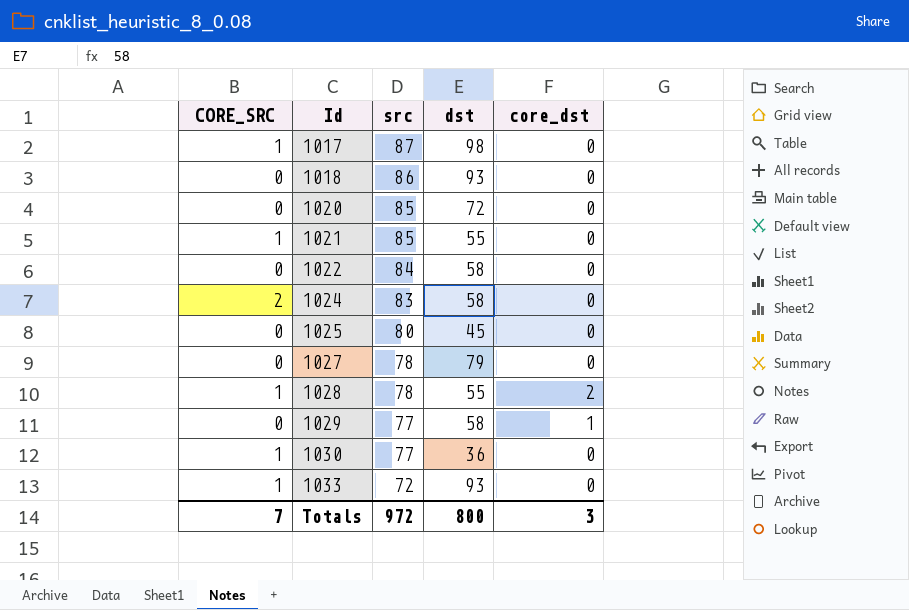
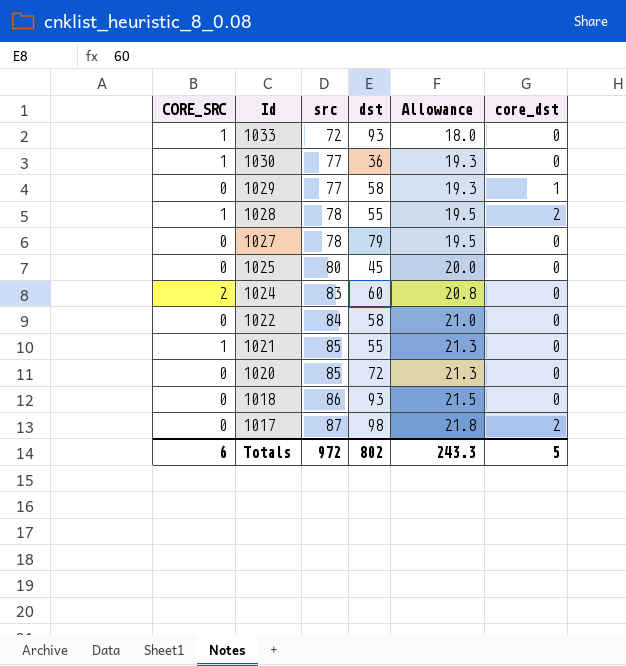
row order: Id ascending -> Id descending
column Allowance | formula: none -> [src] * 0.25
1024 | dst: 58 -> 60
1017 | CORE_SRC: 1 -> 0
1017 | core_dst: 0 -> 2
Totals | CORE_SRC: 7 -> 6
Totals | dst: 800 -> 802
Totals | core_dst: 3 -> 5

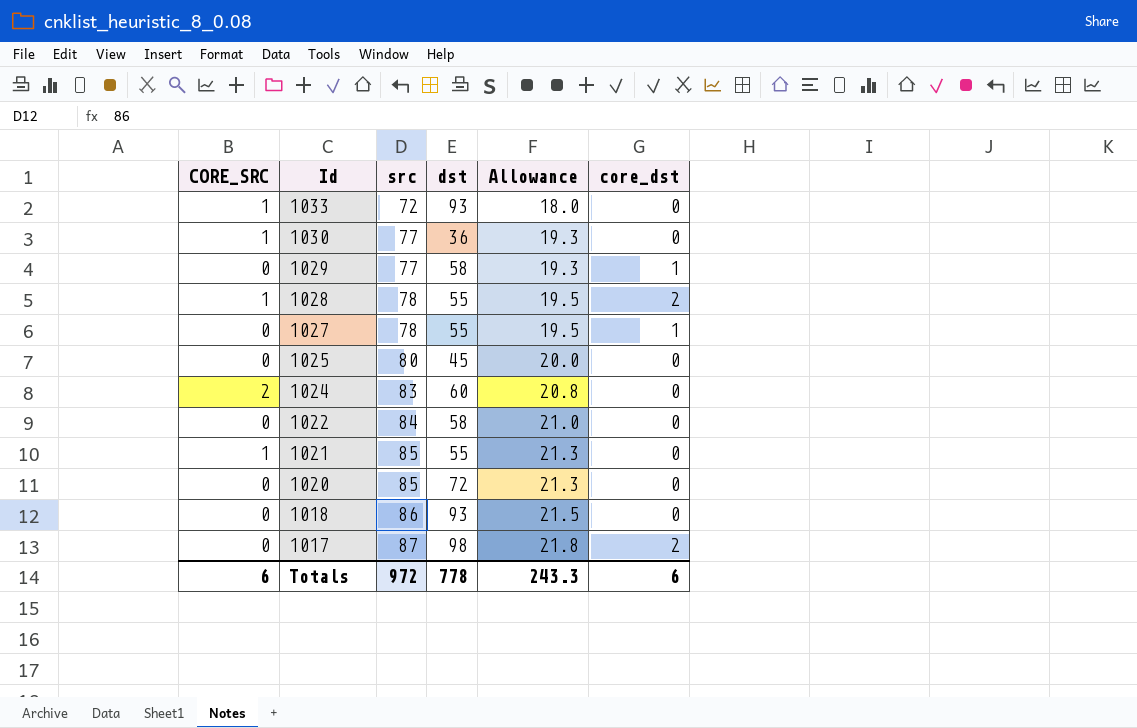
1027 | dst: 79 -> 55
1027 | core_dst: 0 -> 1
Totals | dst: 802 -> 778
Totals | core_dst: 5 -> 6

